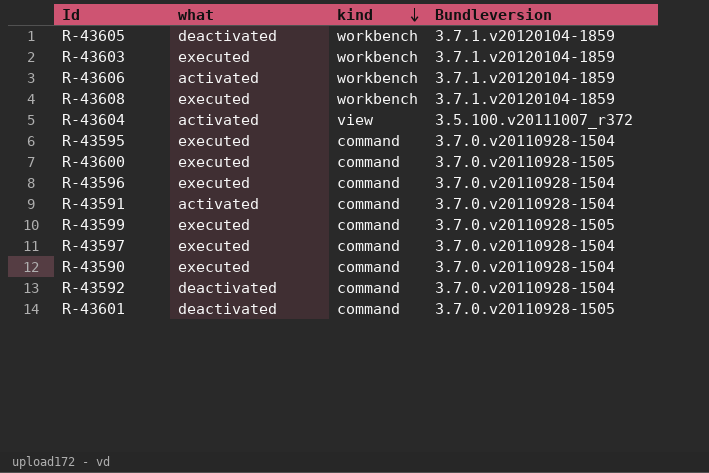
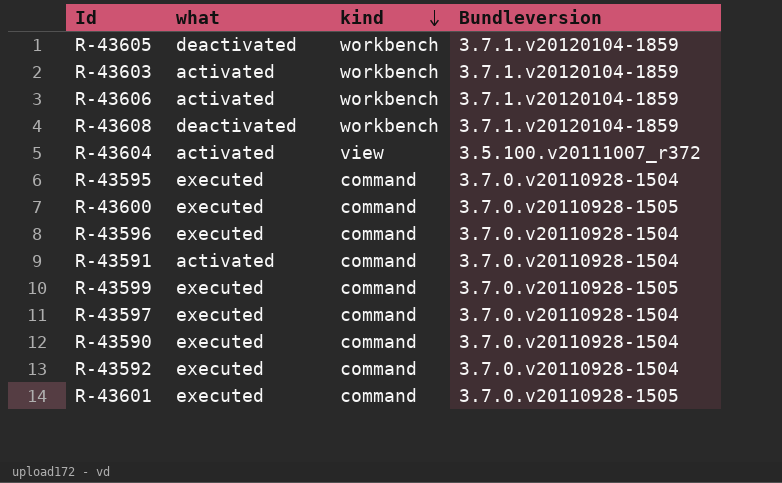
R-43603 | what: executed -> activated
R-43608 | what: executed -> deactivated
R-43592 | what: deactivated -> executed
R-43601 | what: deactivated -> executed

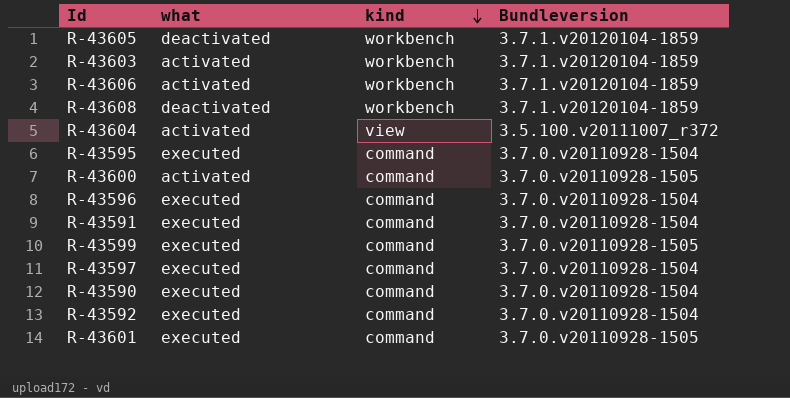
R-43600 | what: executed -> activated
R-43591 | what: activated -> executed

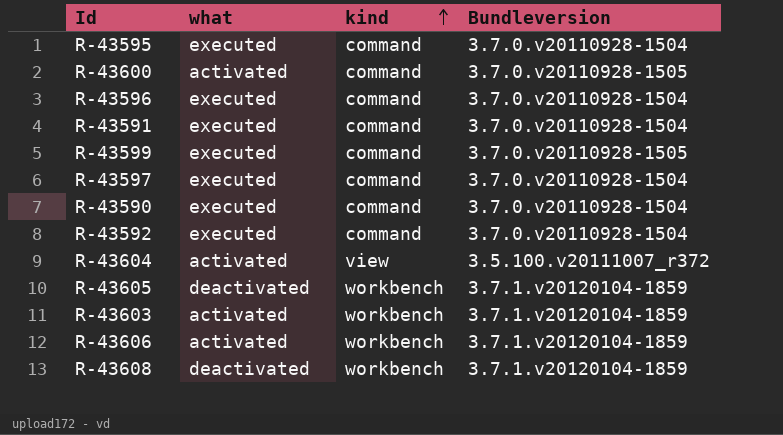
row order: kind descending -> kind ascending
row R-43601: executed | command | 3.7.0.v20110928-1505 -> none

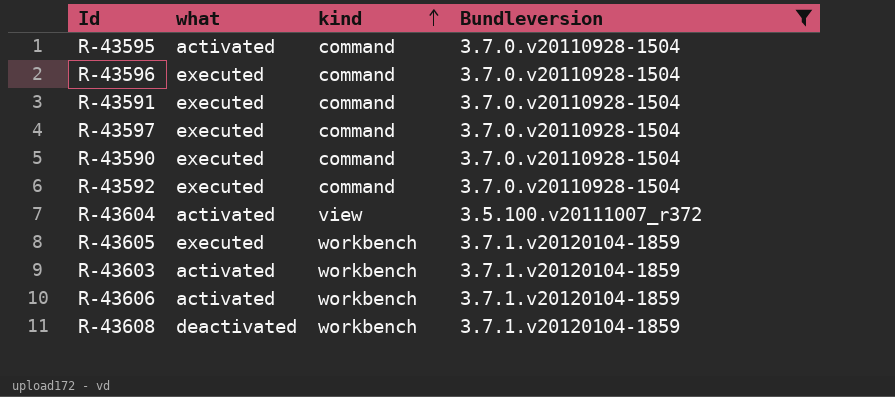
filter: none -> Bundleversion != 3.7.0.v20110928-1505
R-43595 | what: executed -> activated
R-43605 | what: deactivated -> executed

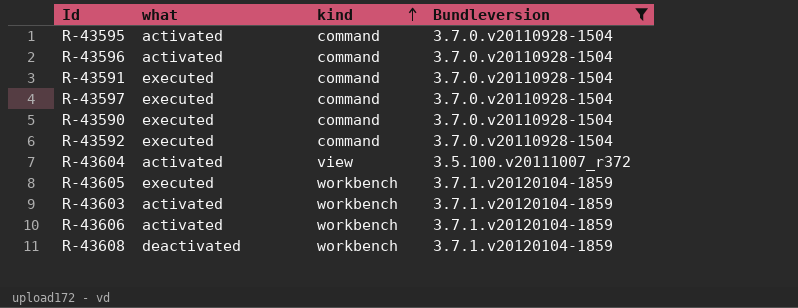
R-43596 | what: executed -> activated

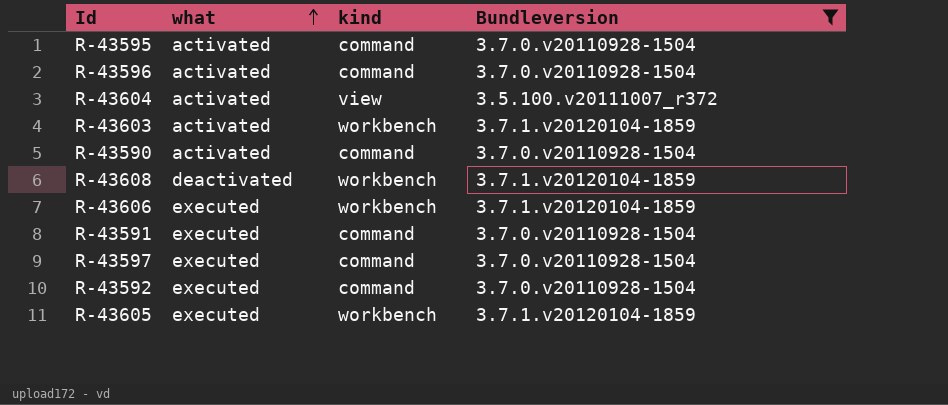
row order: kind ascending -> what ascending
R-43590 | what: executed -> activated
R-43606 | what: activated -> executed

